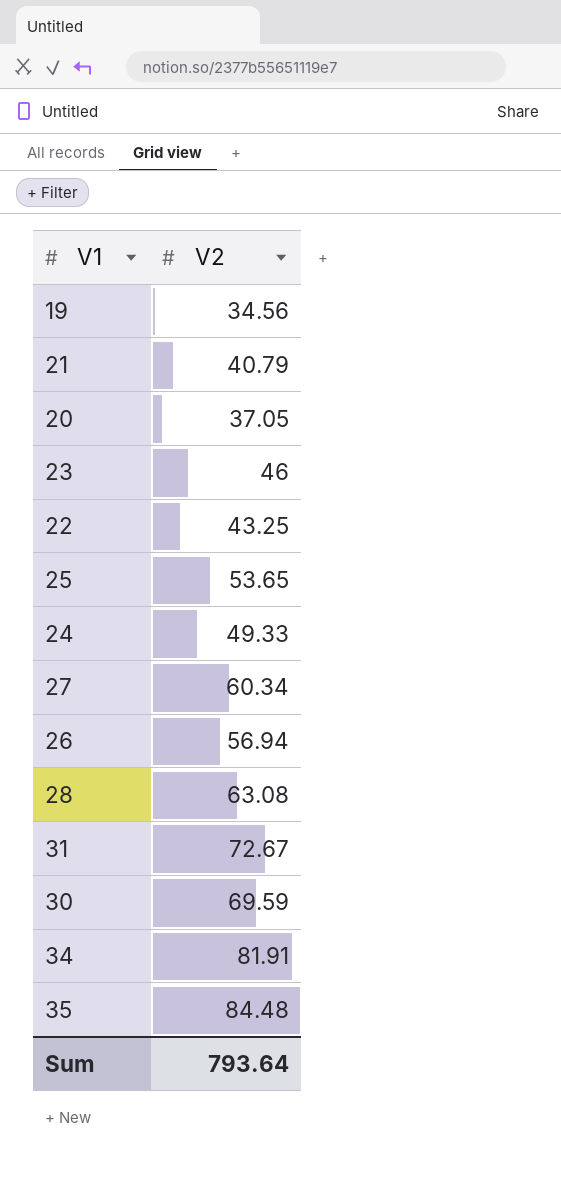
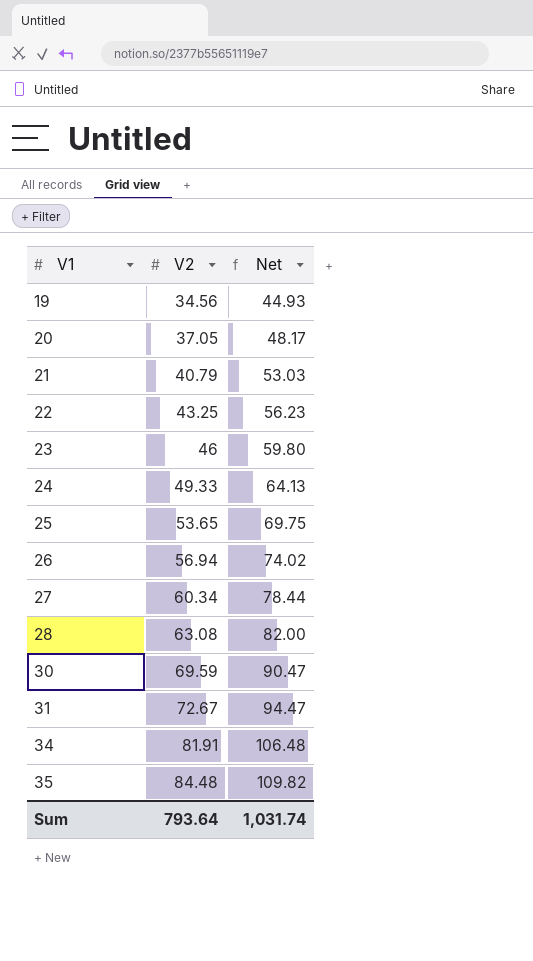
row order: none -> V1 ascending
column Net | formula: none -> [V2] * 1.3

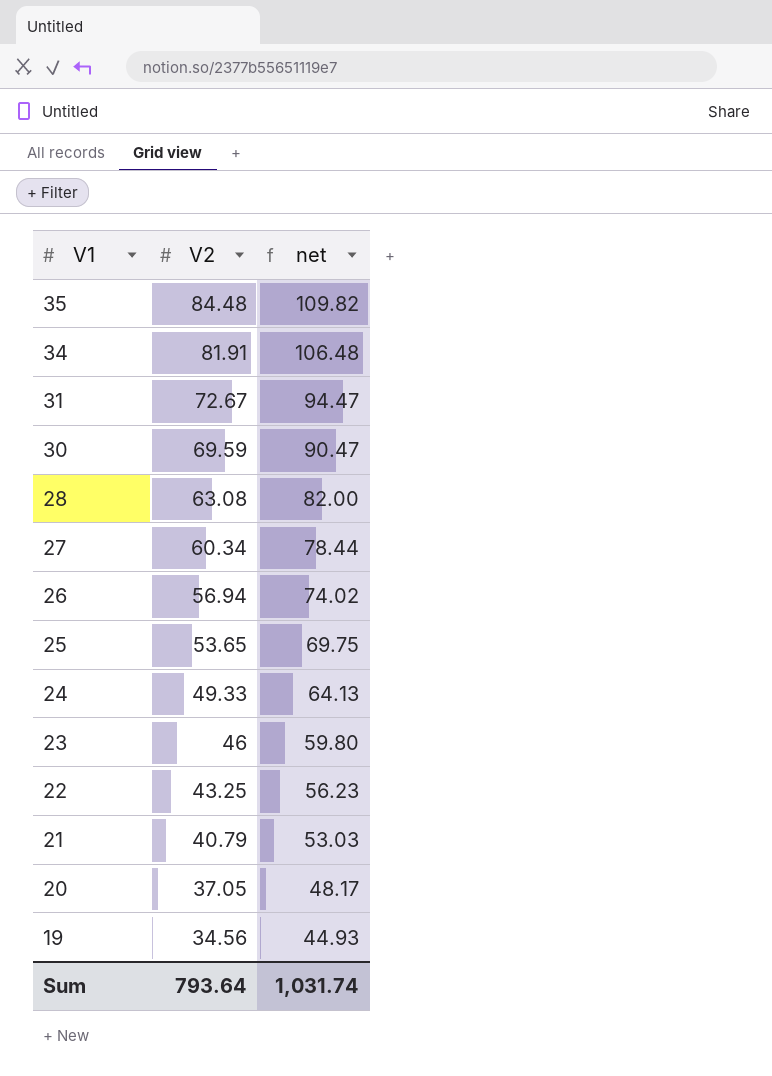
row order: V1 ascending -> V1 descending
column name: Net -> net

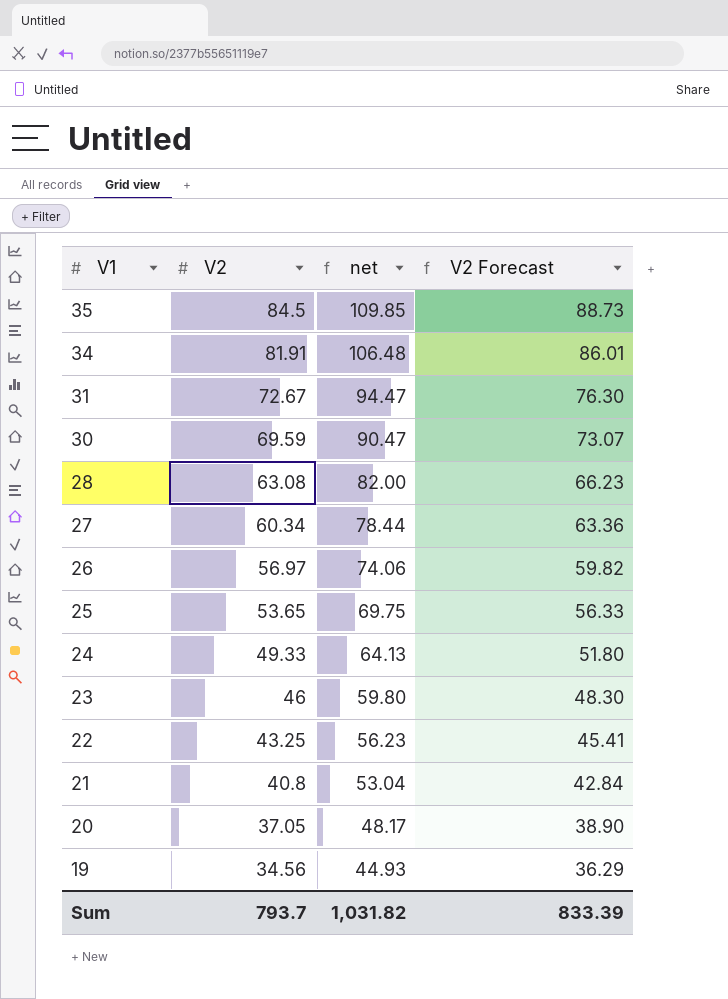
column V2 Forecast | formula: none -> [V2] * 1.05
35 | V2: 84.48 -> 84.5
35 | net: 109.82 -> 109.85
26 | V2: 56.94 -> 56.97
26 | net: 74.02 -> 74.06
21 | V2: 40.79 -> 40.8
21 | net: 53.03 -> 53.04
Sum | V2: 793.64 -> 793.7
Sum | net: 1,031.74 -> 1,031.82

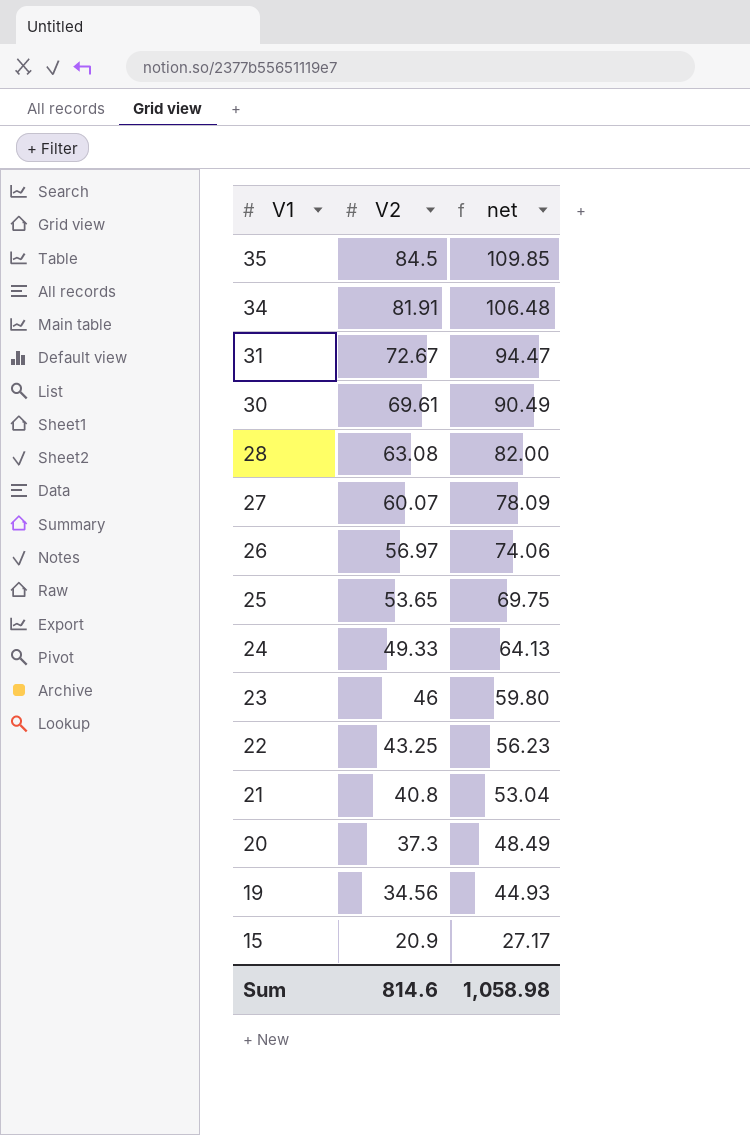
column V2 Forecast | formula: [V2] * 1.05 -> none
30 | V2: 69.59 -> 69.61
30 | net: 90.47 -> 90.49
27 | V2: 60.34 -> 60.07
27 | net: 78.44 -> 78.09
20 | V2: 37.05 -> 37.3
20 | net: 48.17 -> 48.49
row 15: none -> 20.9 | 27.17
Sum | V2: 793.7 -> 814.6
Sum | net: 1,031.82 -> 1,058.98

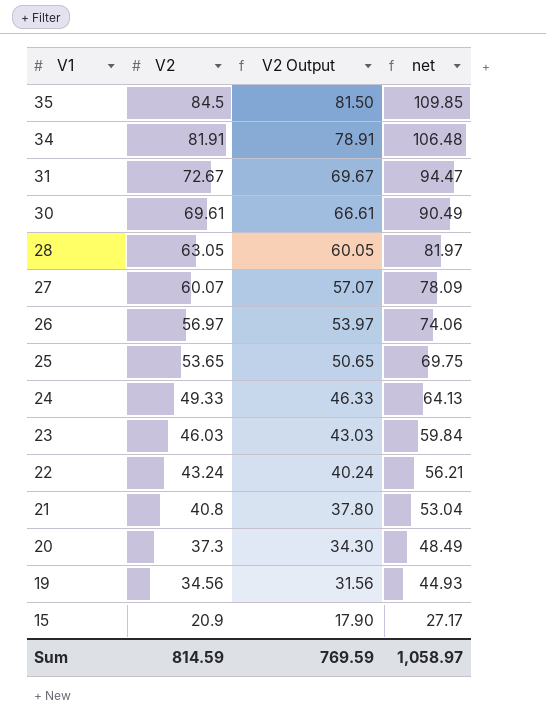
column V2 Output | formula: none -> [V2] - 3
28 | V2: 63.08 -> 63.05
28 | net: 82.00 -> 81.97
23 | V2: 46 -> 46.03
23 | net: 59.80 -> 59.84
22 | V2: 43.25 -> 43.24
22 | net: 56.23 -> 56.21
Sum | V2: 814.6 -> 814.59
Sum | net: 1,058.98 -> 1,058.97

